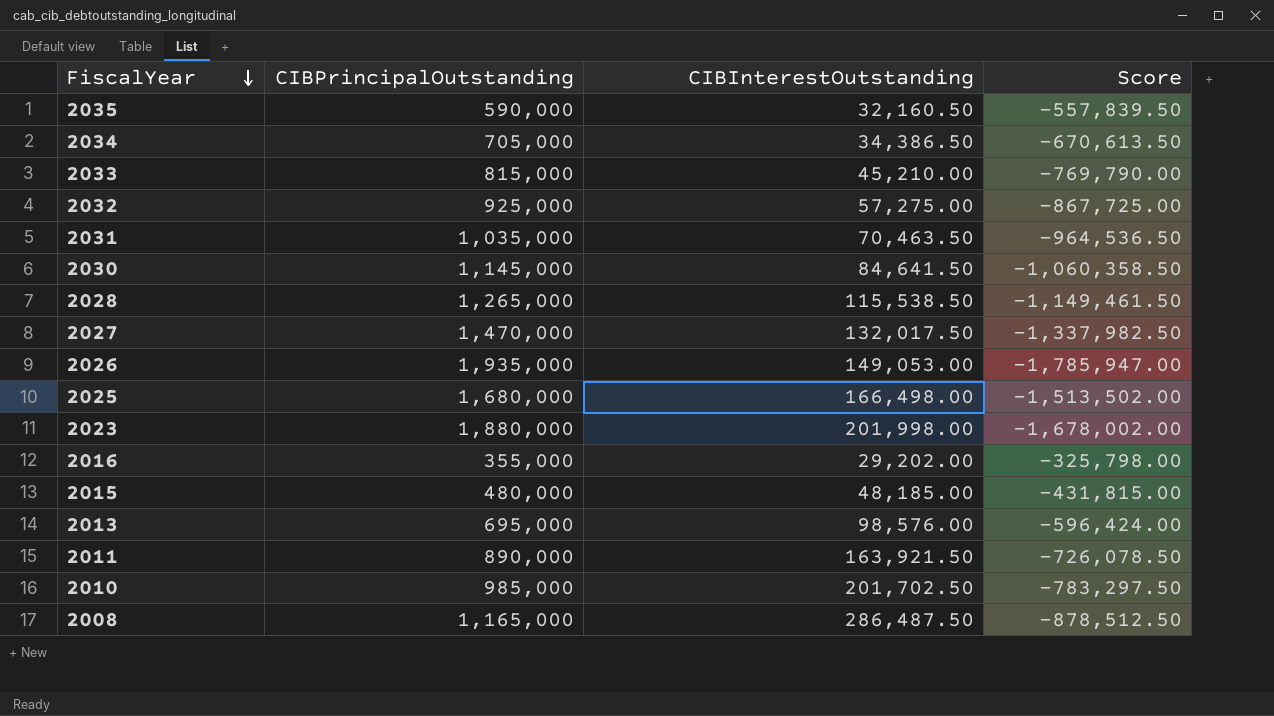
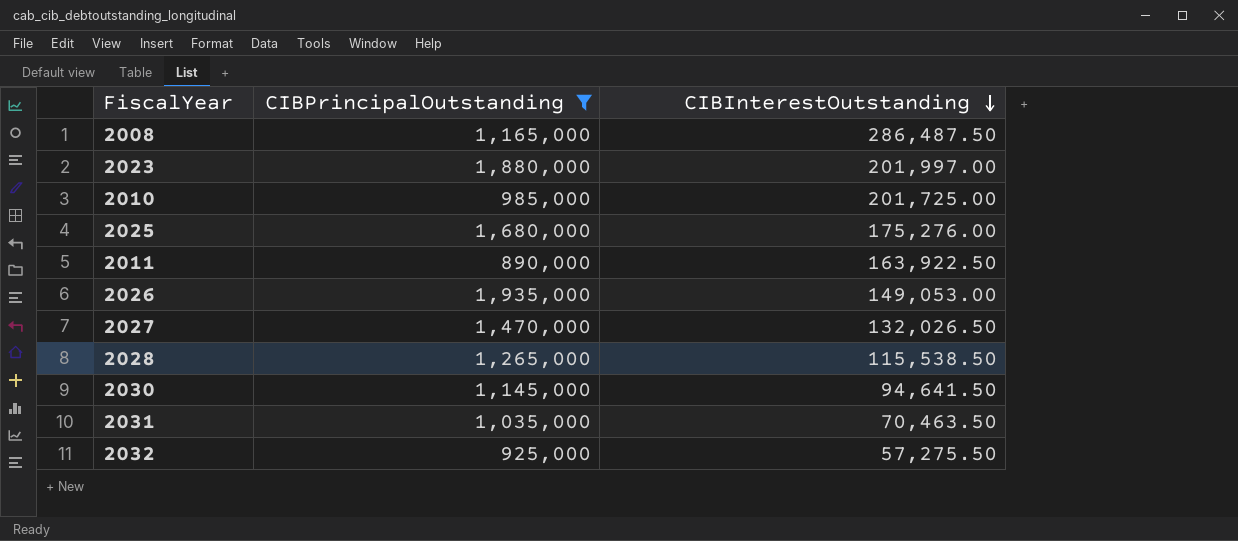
filter: none -> CIBPrincipalOutstanding >= 890,000
row order: FiscalYear descending -> CIBInterestOutstanding descending
column Score | formula: [CIBInterestOutstanding] - [CIBPrincipalOutstanding] -> none
2023 | CIBInterestOutstanding: 201,998.00 -> 201,997.00
2010 | CIBInterestOutstanding: 201,702.50 -> 201,725.00
2025 | CIBInterestOutstanding: 166,498.00 -> 175,276.00
2011 | CIBInterestOutstanding: 163,921.50 -> 163,922.50
2027 | CIBInterestOutstanding: 132,017.50 -> 132,026.50
2030 | CIBInterestOutstanding: 84,641.50 -> 94,641.50
2032 | CIBInterestOutstanding: 57,275.00 -> 57,275.50

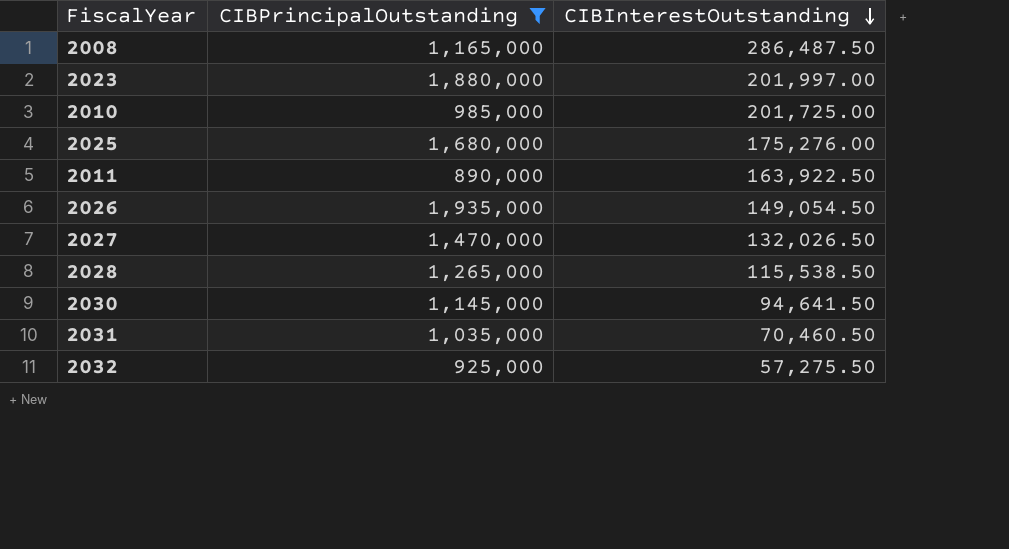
2026 | CIBInterestOutstanding: 149,053.00 -> 149,054.50
2031 | CIBInterestOutstanding: 70,463.50 -> 70,460.50

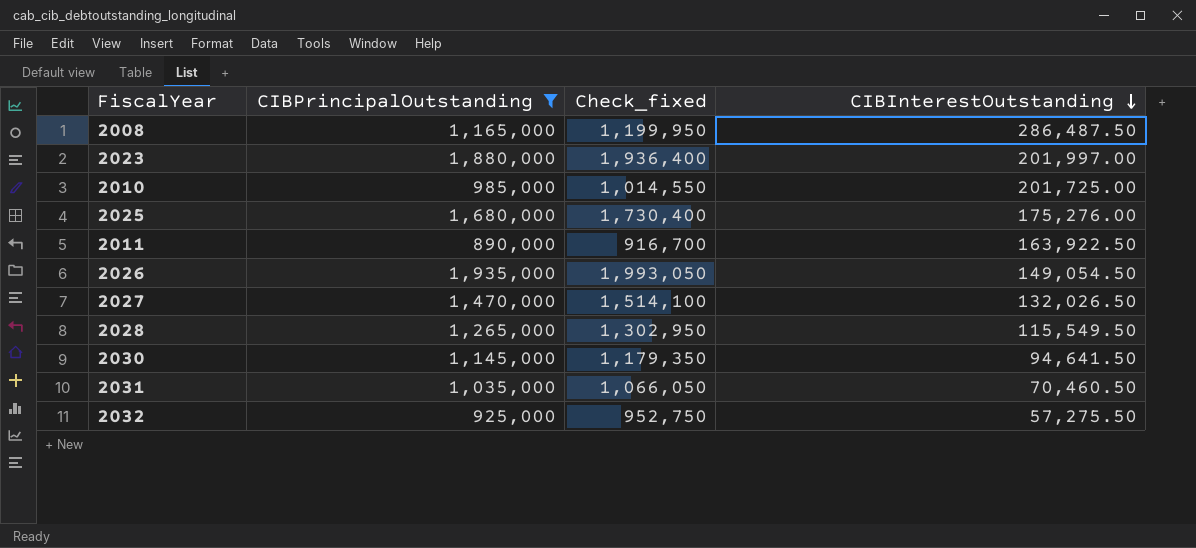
column Check_fixed | formula: none -> [CIBPrincipalOutstanding] * 1.03
2028 | CIBInterestOutstanding: 115,538.50 -> 115,549.50

